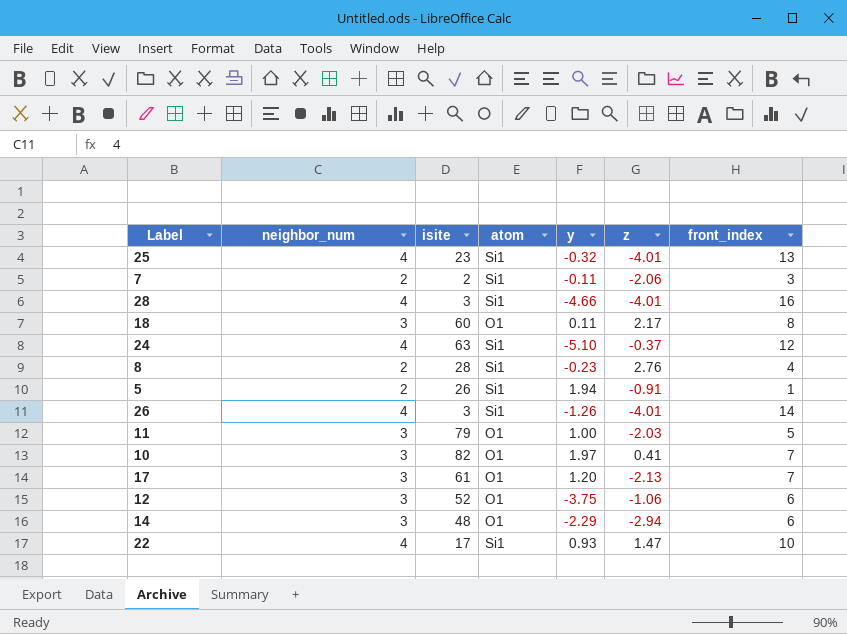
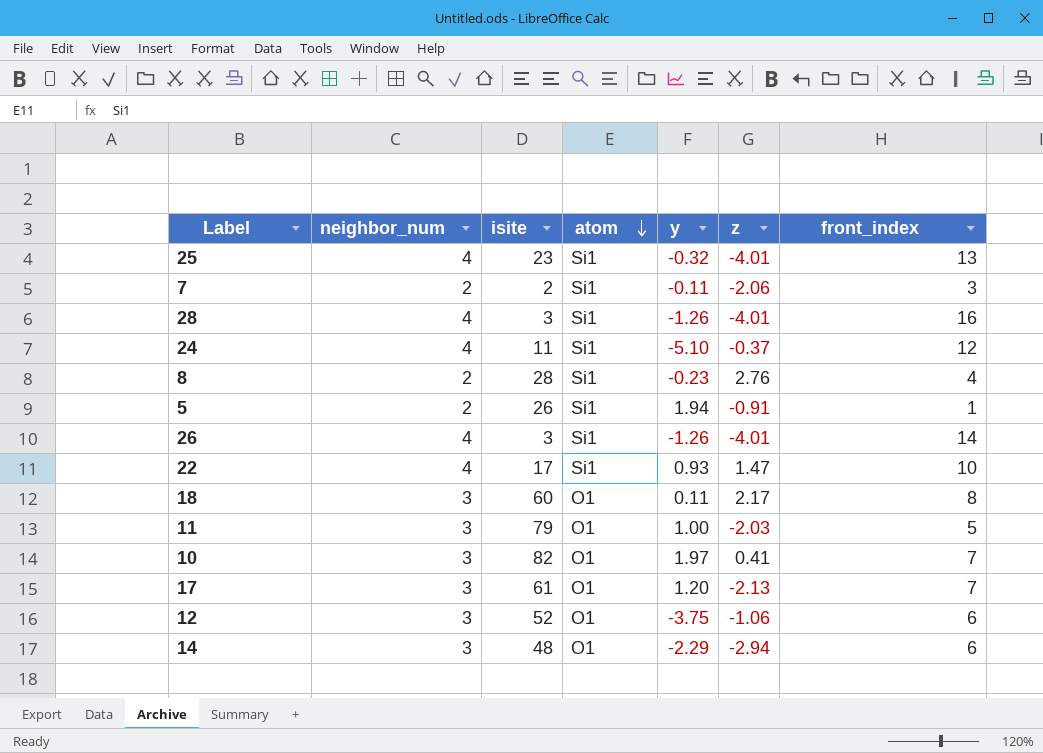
row order: none -> atom descending
28 | y: -4.66 -> -1.26
24 | isite: 63 -> 11

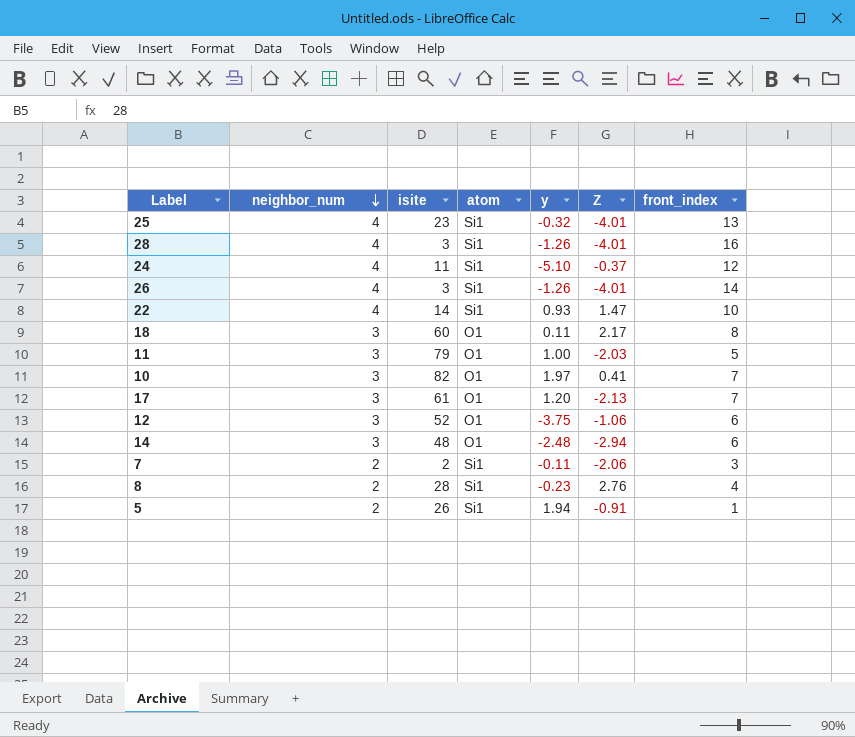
row order: atom descending -> neighbor_num descending
column name: z -> Z
22 | isite: 17 -> 14
14 | y: -2.29 -> -2.48

